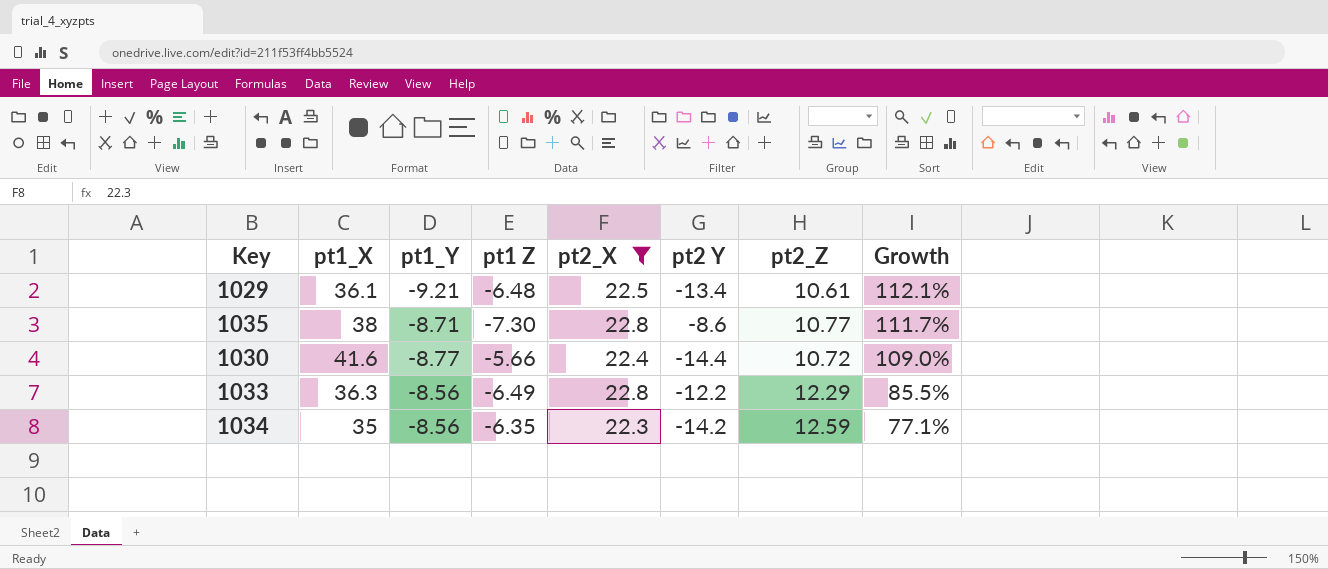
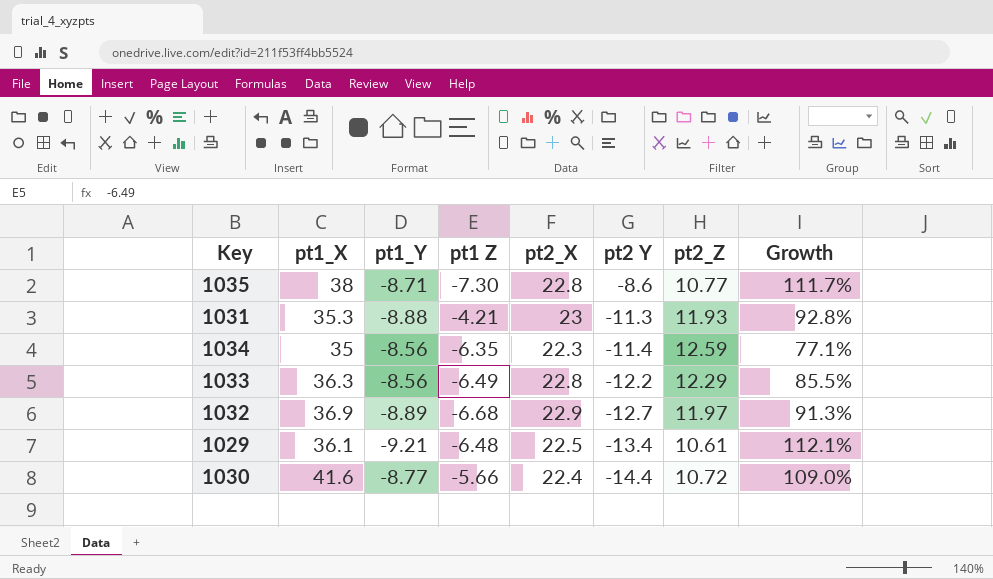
filter: pt2_X <= 22.8 -> none
row order: Growth descending -> pt2 Y descending
1034 | pt2 Y: -14.2 -> -11.4

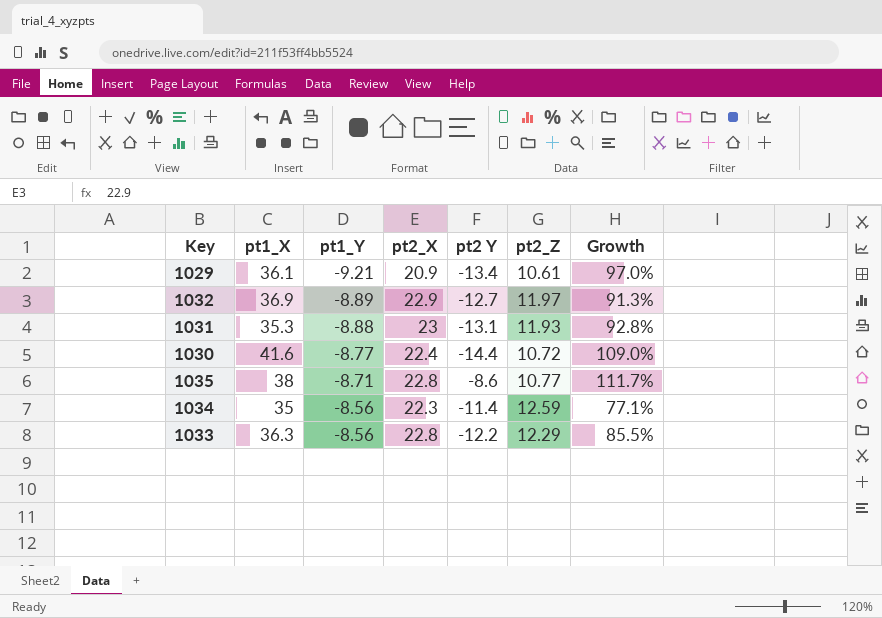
row order: pt2 Y descending -> pt1_Y ascending
column pt1 Z | position: 4 -> none
1029 | pt2_X: 22.5 -> 20.9
1029 | Growth: 112.1% -> 97.0%
1031 | pt2 Y: -11.3 -> -13.1

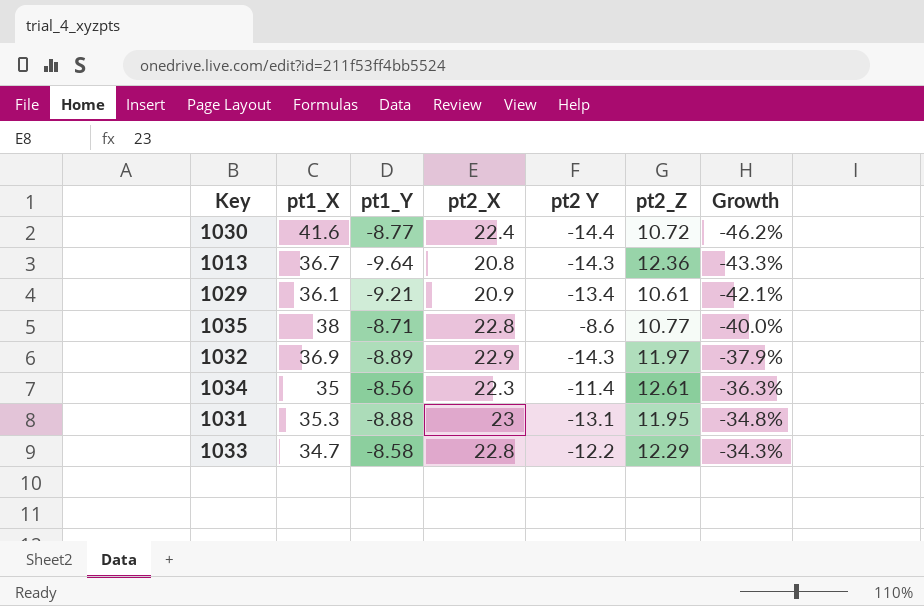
row order: pt1_Y ascending -> Growth ascending
column Growth | formula: ([pt2_X] - [pt2_Z]) / [pt2_Z] -> ([pt2_X] - [pt1_X]) / [pt1_X]
row 1013: none -> 36.7 | -9.64 | 20.8 | -14.3 | 12.36 | -43.3%
1032 | pt2 Y: -12.7 -> -14.3
1034 | pt2_Z: 12.59 -> 12.61
1031 | pt2_Z: 11.93 -> 11.95
1033 | pt1_X: 36.3 -> 34.7
1033 | pt1_Y: -8.56 -> -8.58

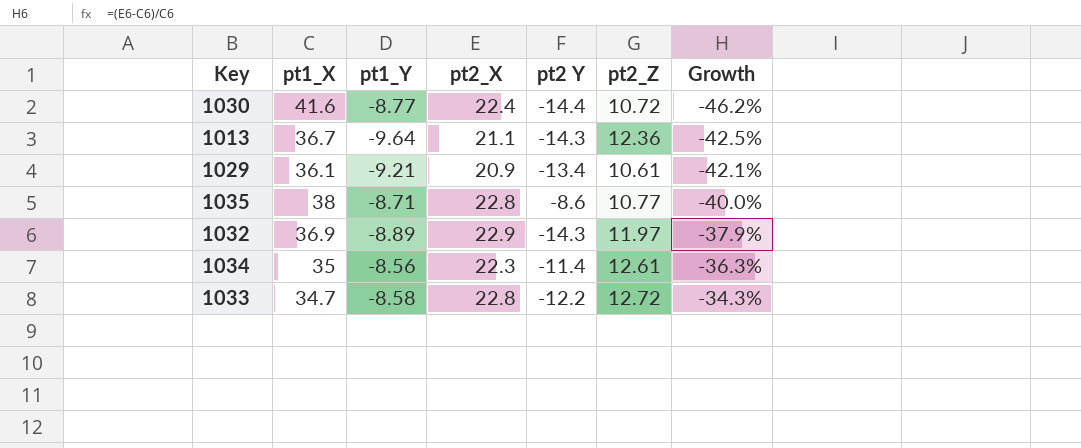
row 1031: 35.3 | -8.88 | 23 | -13.1 | 11.95 | -34.8% -> none
1013 | pt2_X: 20.8 -> 21.1
1013 | Growth: -43.3% -> -42.5%
1033 | pt2_Z: 12.29 -> 12.72

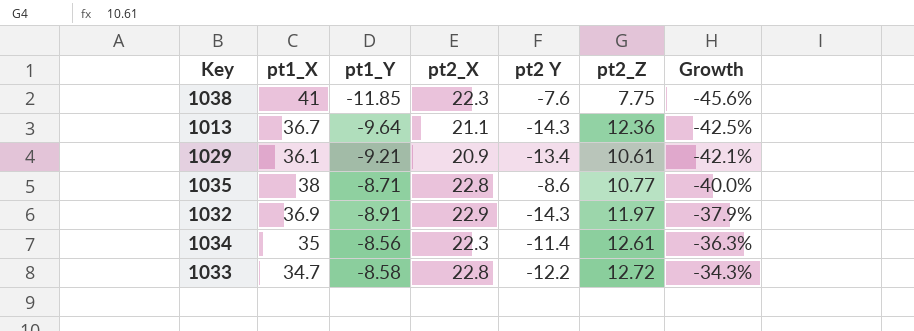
row 1030: 41.6 | -8.77 | 22.4 | -14.4 | 10.72 | -46.2% -> none
row 1038: none -> 41 | -11.85 | 22.3 | -7.6 | 7.75 | -45.6%
1032 | pt1_Y: -8.89 -> -8.91

